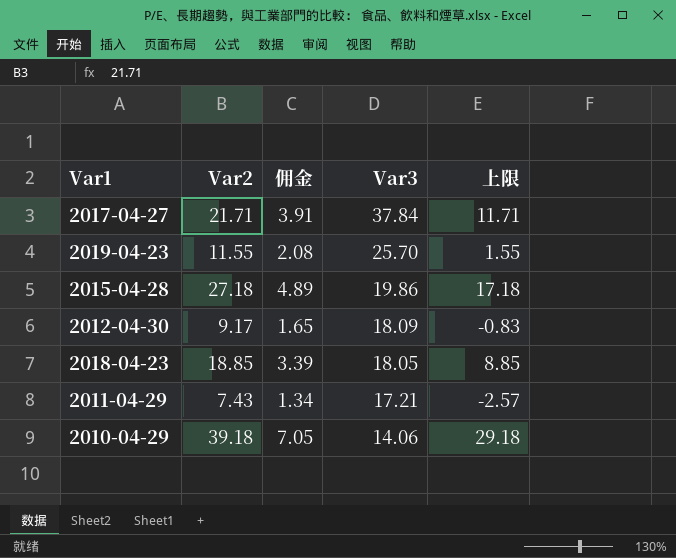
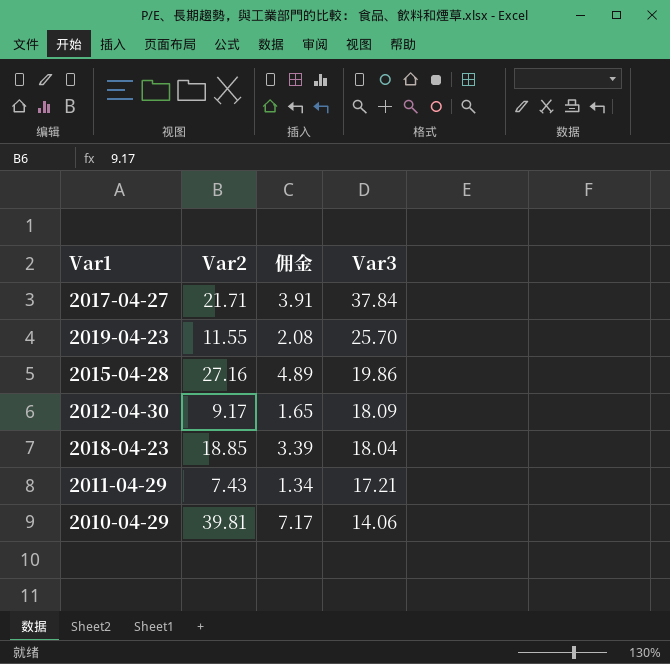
column 上限 | formula: [Var2] - 10 -> none
2015-04-28 | Var2: 27.18 -> 27.16
2018-04-23 | Var3: 18.05 -> 18.04
2010-04-29 | Var2: 39.18 -> 39.81
2010-04-29 | 佣金: 7.05 -> 7.17

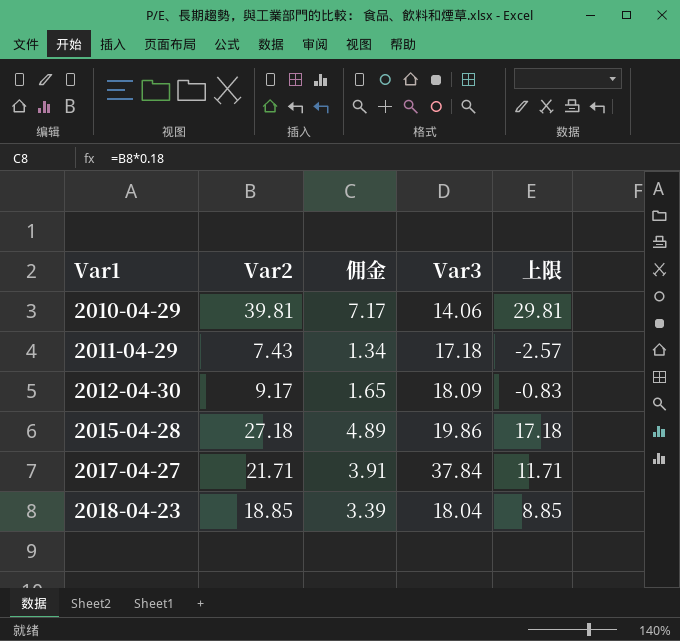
row order: Var3 descending -> Var1 ascending
column 上限 | formula: none -> [Var2] - 10
row 2019-04-23: 11.55 | 2.08 | 25.70 -> none
2011-04-29 | Var3: 17.21 -> 17.18
2015-04-28 | Var2: 27.16 -> 27.18

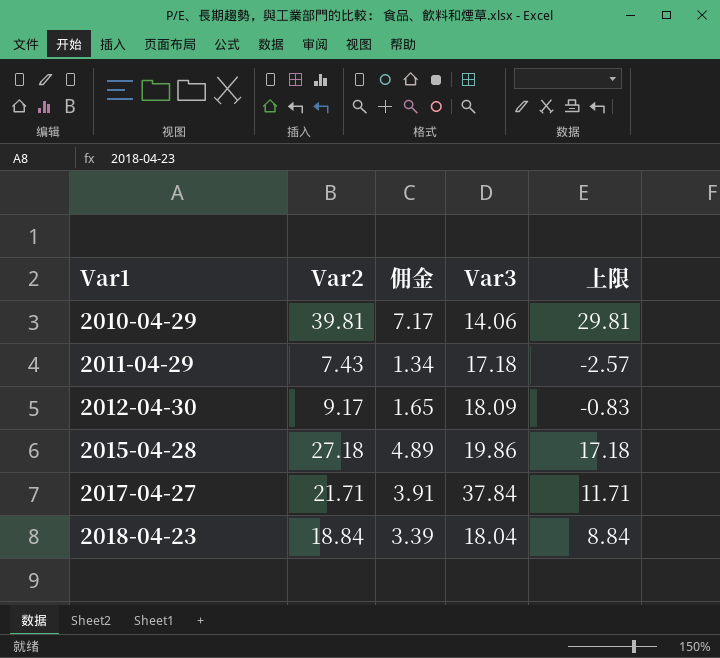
2018-04-23 | Var2: 18.85 -> 18.84
2018-04-23 | 上限: 8.85 -> 8.84

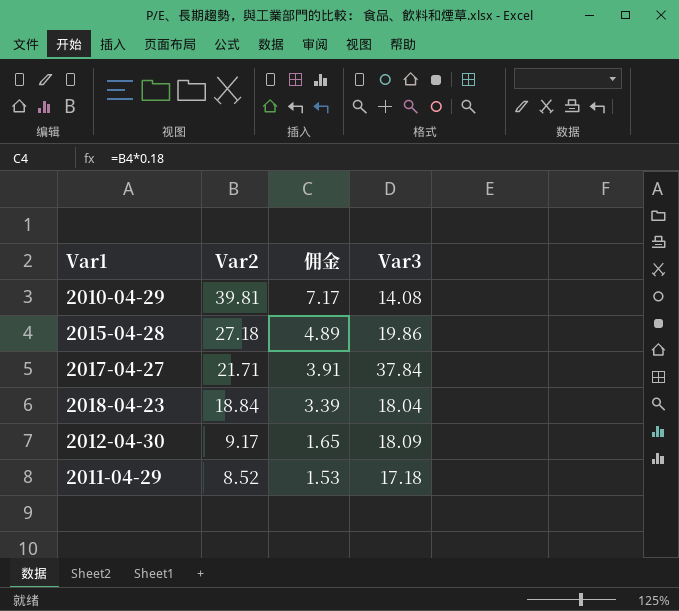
row order: Var1 ascending -> Var2 descending
column 上限 | formula: [Var2] - 10 -> none
2010-04-29 | Var3: 14.06 -> 14.08
2011-04-29 | Var2: 7.43 -> 8.52
2011-04-29 | 佣金: 1.34 -> 1.53

